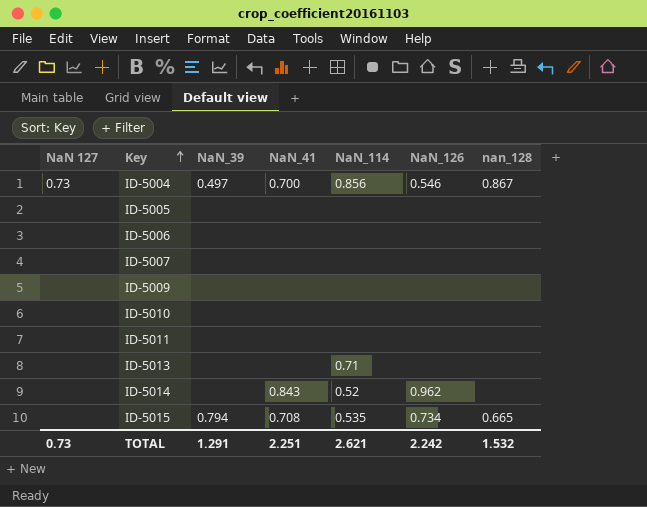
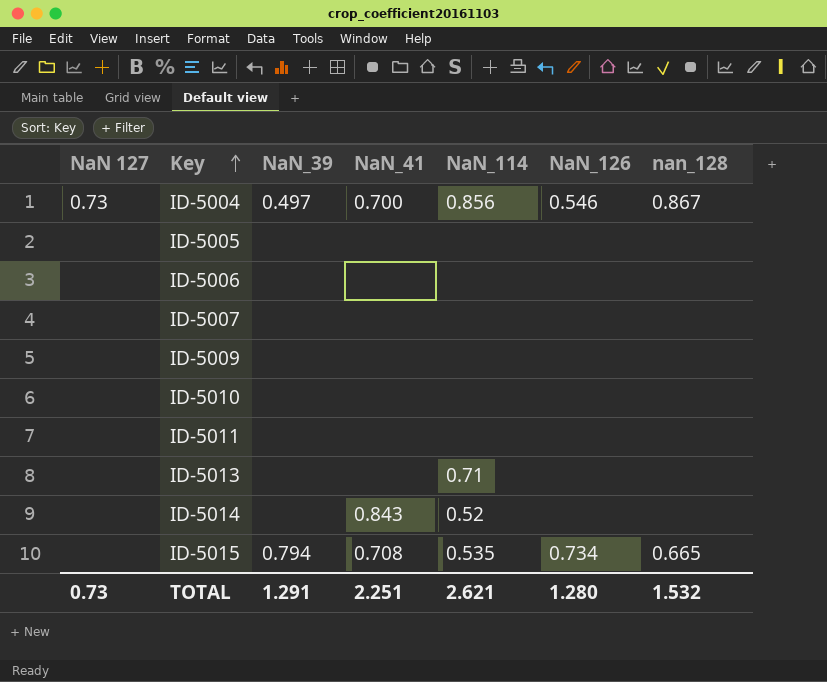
ID-5014 | NaN_126: 0.962 -> none
TOTAL | NaN_126: 2.242 -> 1.280

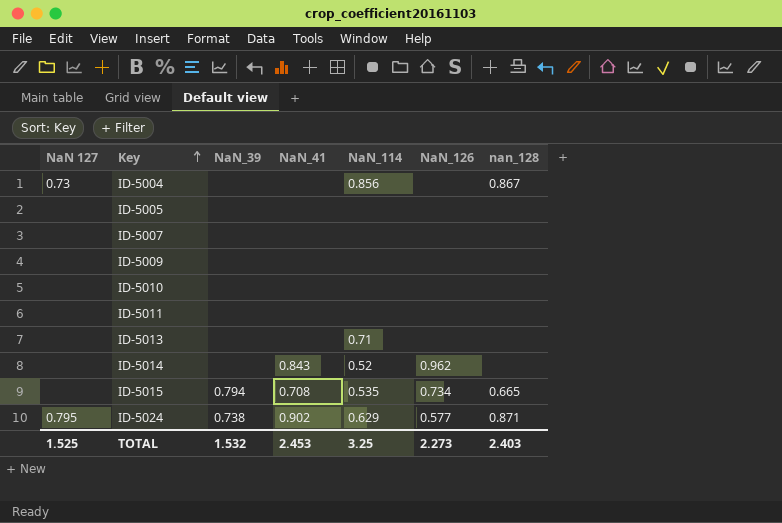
row ID-5006: none | none | none | none | none | none -> none
ID-5004 | NaN_39: 0.497 -> none
ID-5004 | NaN_41: 0.700 -> none
ID-5004 | NaN_126: 0.546 -> none
ID-5014 | NaN_126: none -> 0.962
row ID-5024: none -> 0.795 | 0.738 | 0.902 | 0.629 | 0.577 | 0.871
TOTAL | NaN 127: 0.73 -> 1.525
TOTAL | NaN_39: 1.291 -> 1.532
TOTAL | NaN_41: 2.251 -> 2.453
TOTAL | NaN_114: 2.621 -> 3.25
TOTAL | NaN_126: 1.280 -> 2.273
TOTAL | nan_128: 1.532 -> 2.403

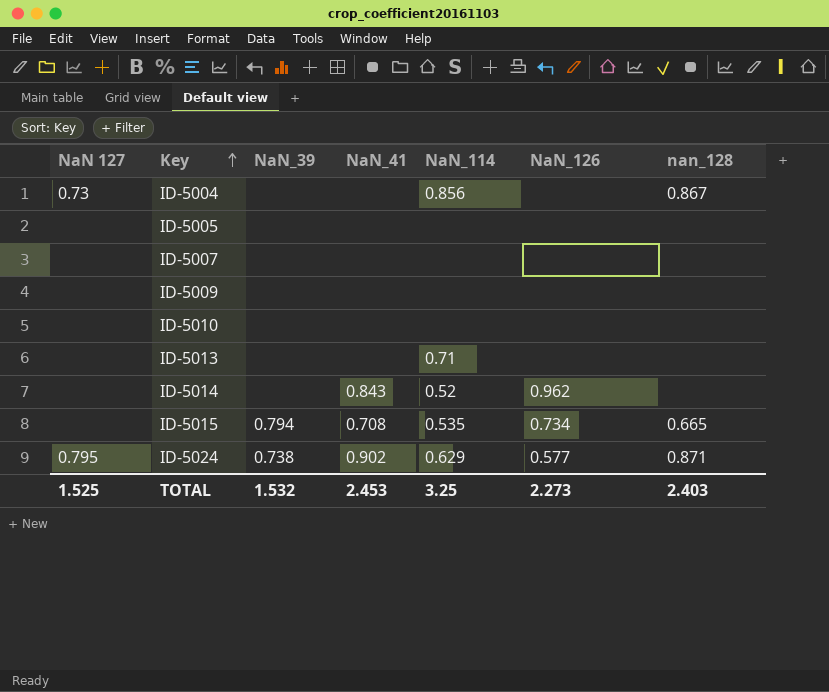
row ID-5011: none | none | none | none | none | none -> none

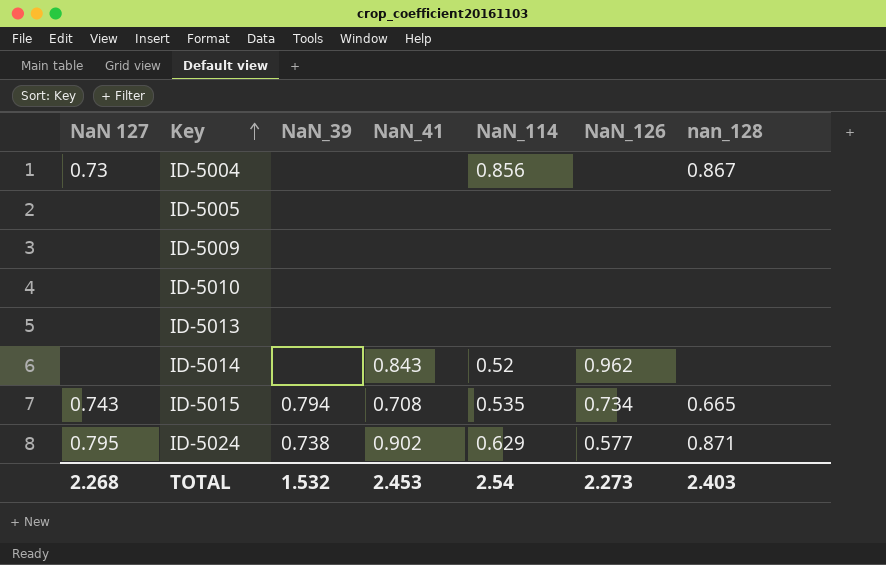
row ID-5007: none | none | none | none | none | none -> none
ID-5013 | NaN_114: 0.71 -> none
ID-5015 | NaN 127: none -> 0.743
TOTAL | NaN 127: 1.525 -> 2.268
TOTAL | NaN_114: 3.25 -> 2.54

